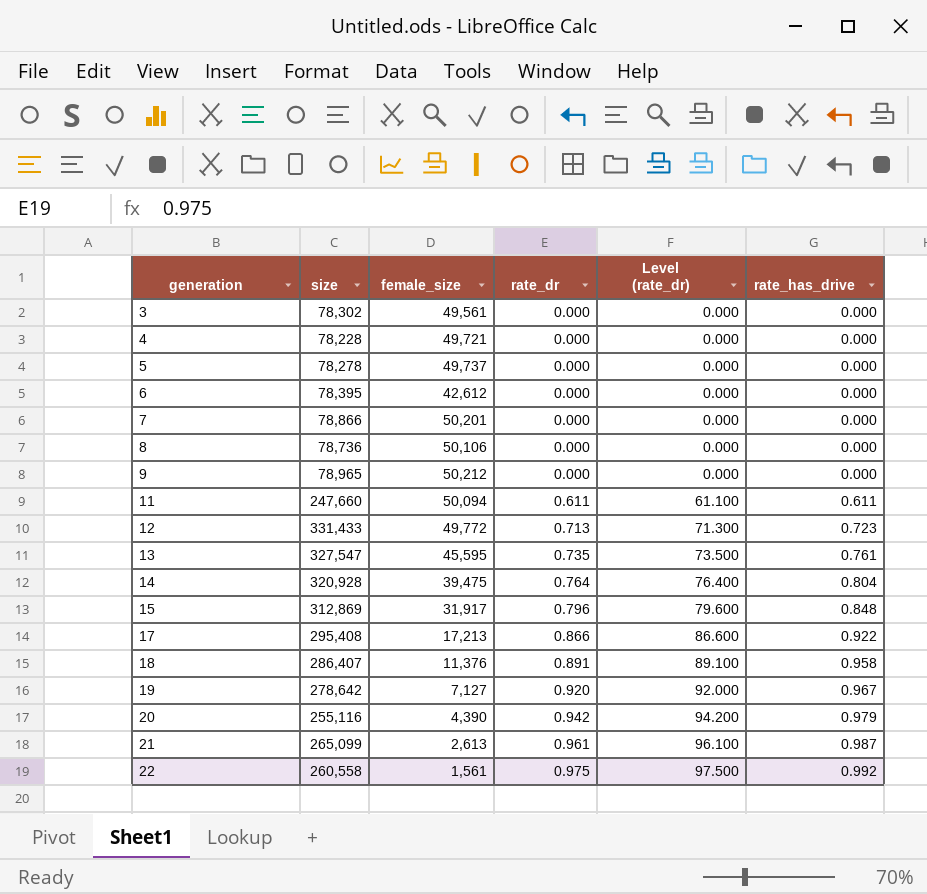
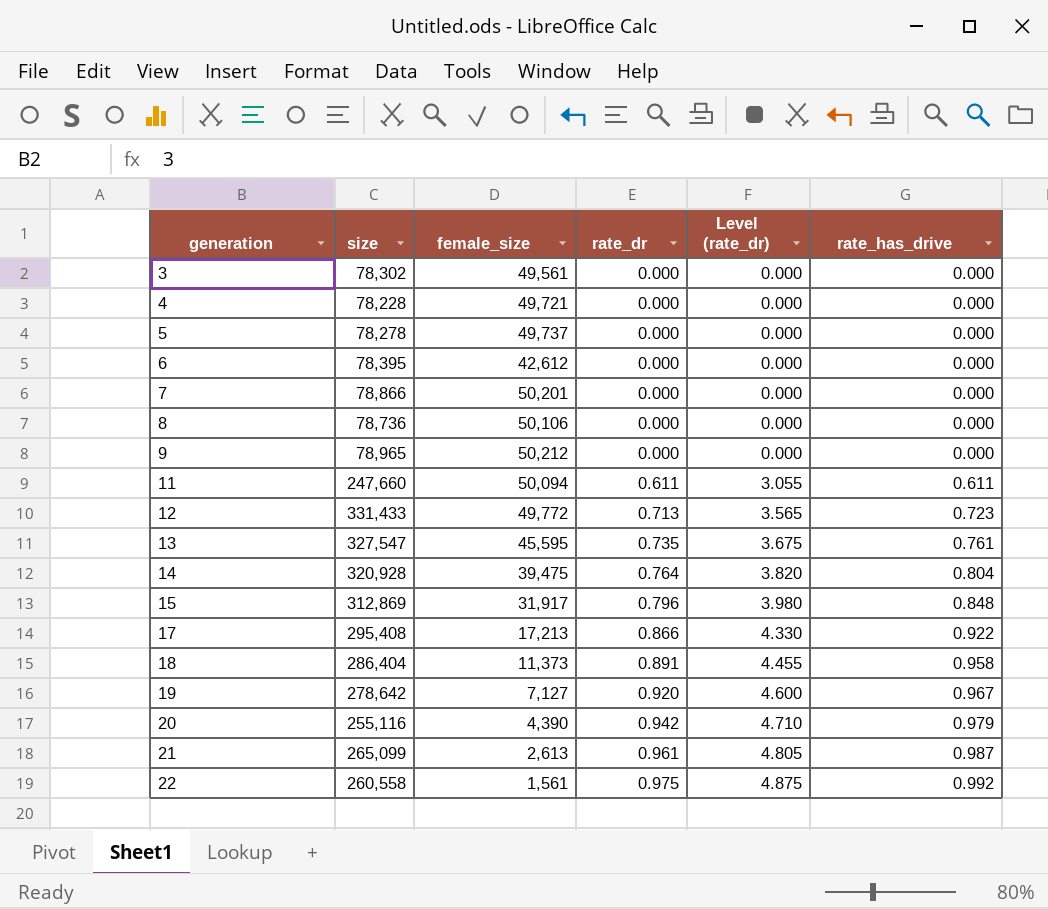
column Level (rate_dr) | formula: [rate_dr] * 100 -> [rate_dr] * 5
18 | size: 286,407 -> 286,404
18 | female_size: 11,376 -> 11,373

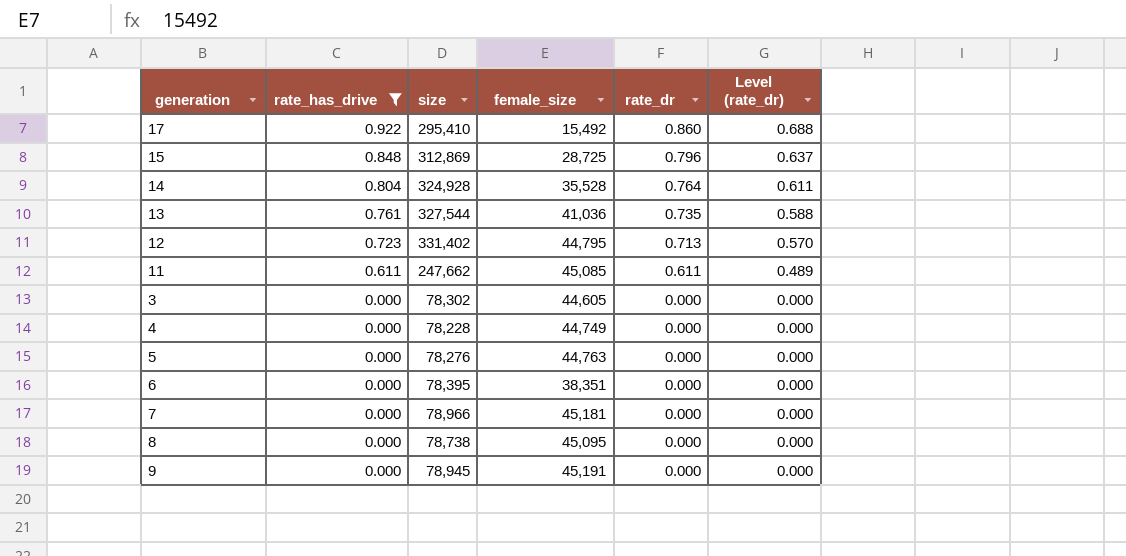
filter: none -> rate_has_drive <= 0.922
row order: generation ascending -> rate_has_drive descending
column rate_has_drive | position: 6 -> 2
column Level (rate_dr) | formula: [rate_dr] * 5 -> [rate_dr] * 0.8
17 | size: 295,408 -> 295,410
17 | female_size: 17,213 -> 15,492
17 | rate_dr: 0.866 -> 0.860
15 | female_size: 31,917 -> 28,725
14 | size: 320,928 -> 324,928
14 | female_size: 39,475 -> 35,528
13 | size: 327,547 -> 327,544
13 | female_size: 45,595 -> 41,036
12 | size: 331,433 -> 331,402
12 | female_size: 49,772 -> 44,795
11 | size: 247,660 -> 247,662
11 | female_size: 50,094 -> 45,085
3 | female_size: 49,561 -> 44,605
4 | female_size: 49,721 -> 44,749
5 | size: 78,278 -> 78,276
5 | female_size: 49,737 -> 44,763
6 | female_size: 42,612 -> 38,351
7 | size: 78,866 -> 78,966
7 | female_size: 50,201 -> 45,181
8 | size: 78,736 -> 78,738
8 | female_size: 50,106 -> 45,095
9 | size: 78,965 -> 78,945
9 | female_size: 50,212 -> 45,191

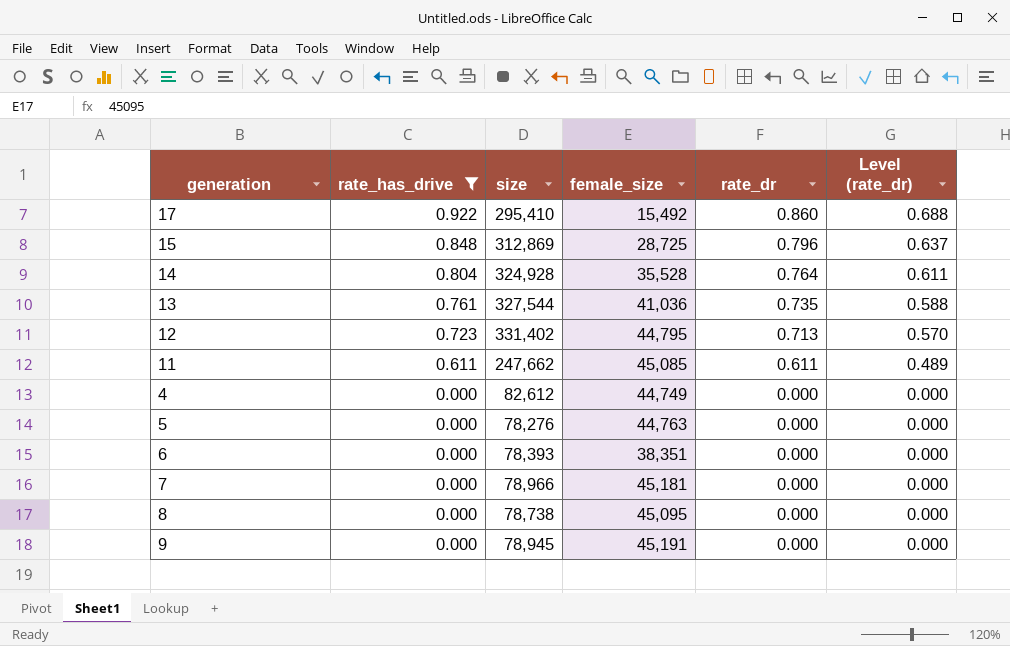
row 3: 0.000 | 78,302 | 44,605 | 0.000 | 0.000 -> none
4 | size: 78,228 -> 82,612
6 | size: 78,395 -> 78,393

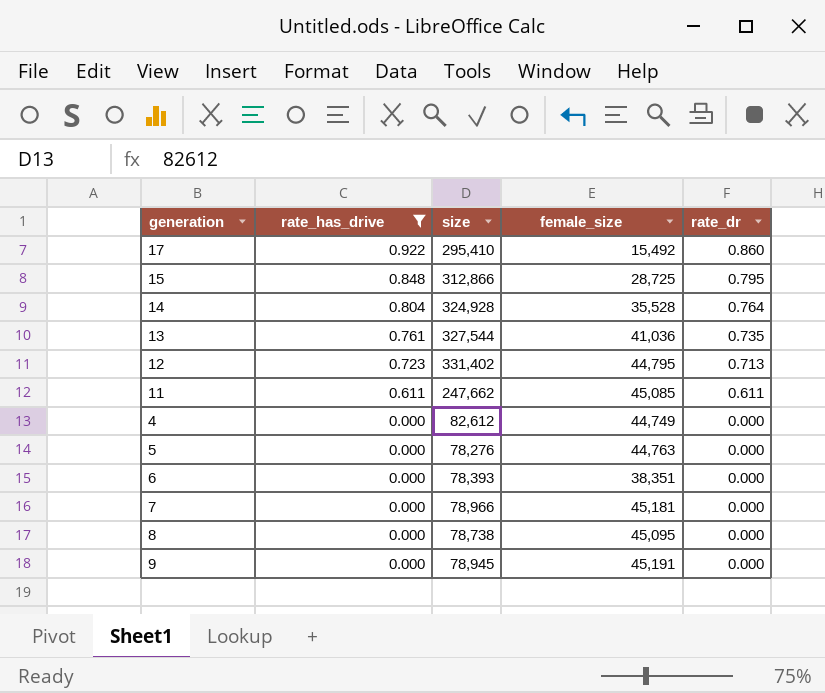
column Level (rate_dr) | formula: [rate_dr] * 0.8 -> none
15 | size: 312,869 -> 312,866
15 | rate_dr: 0.796 -> 0.795

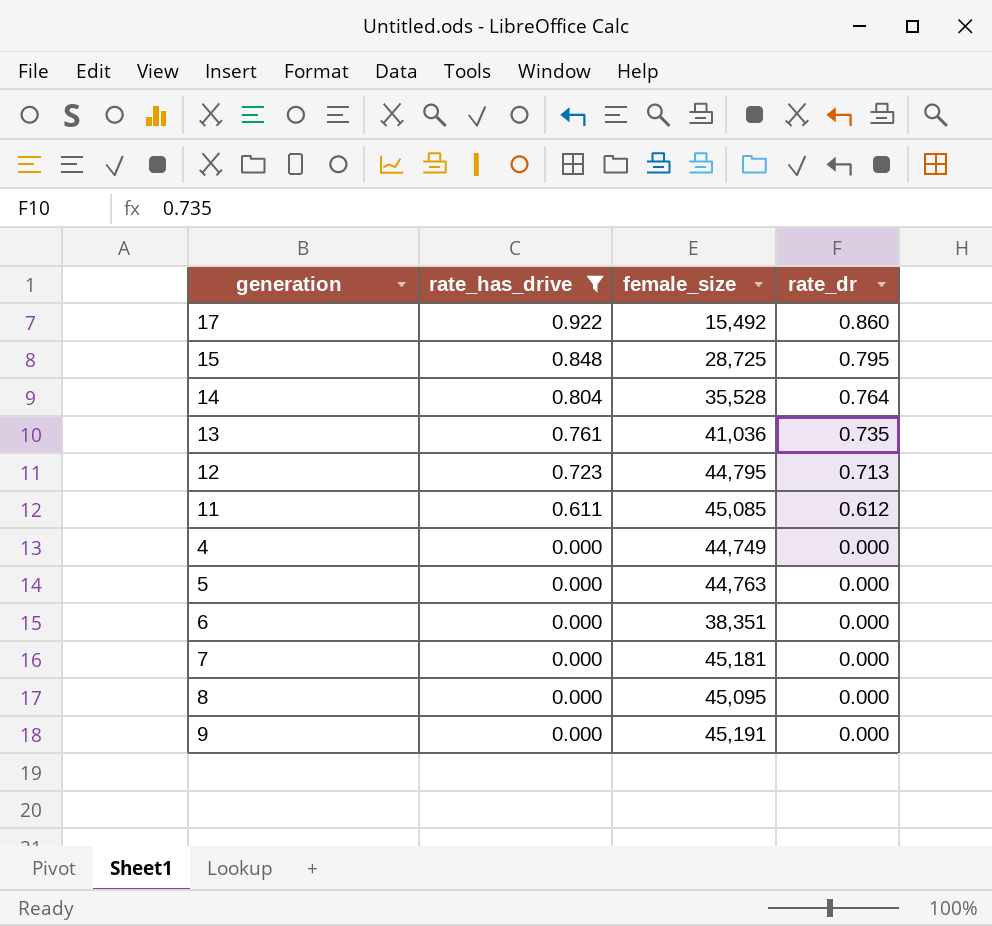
column size | position: 3 -> none
11 | rate_dr: 0.611 -> 0.612

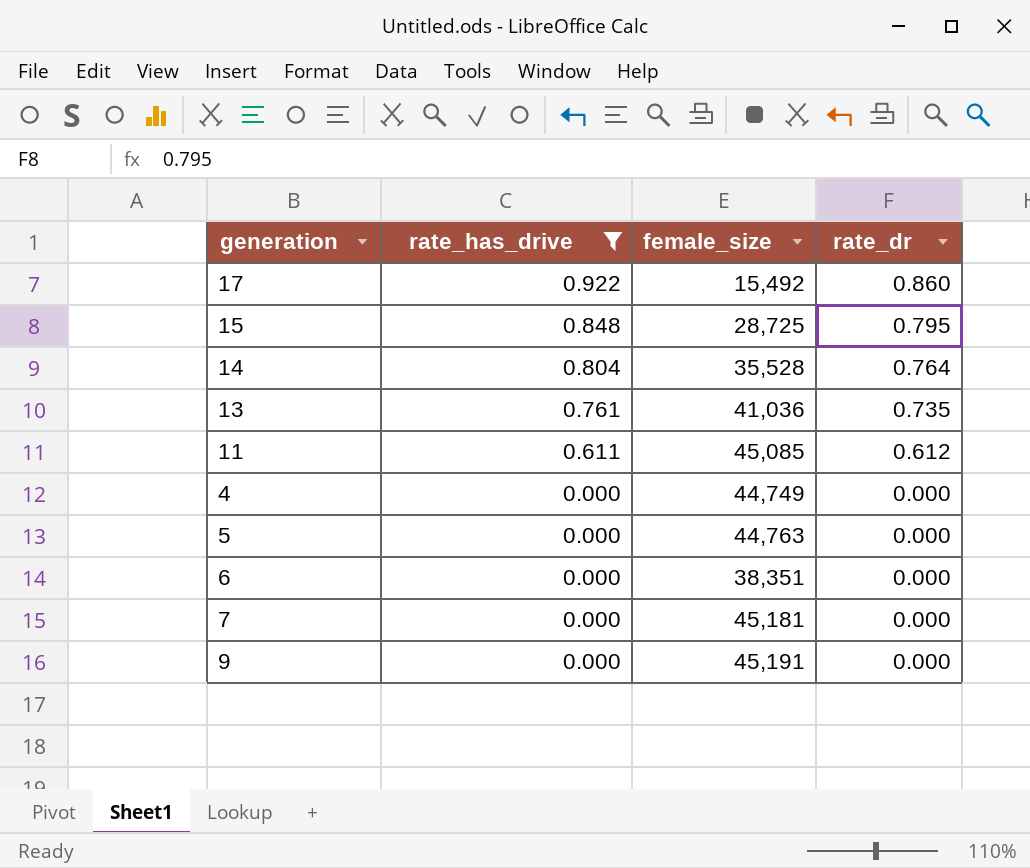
row 12: 0.723 | 44,795 | 0.713 -> none
row 8: 0.000 | 45,095 | 0.000 -> none

